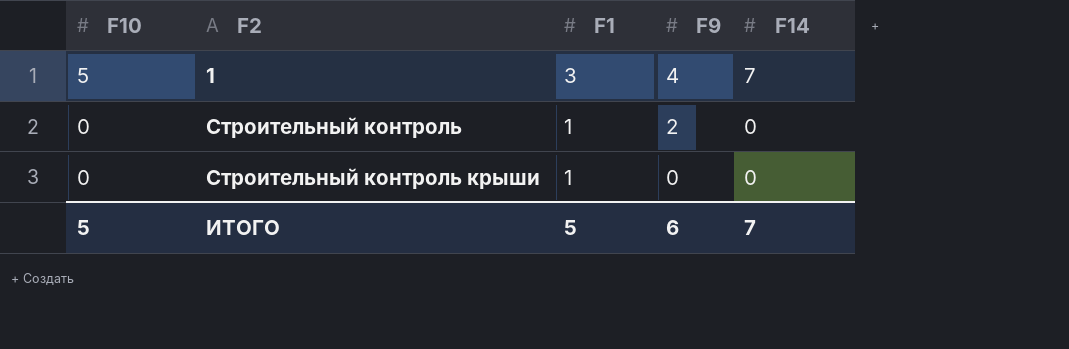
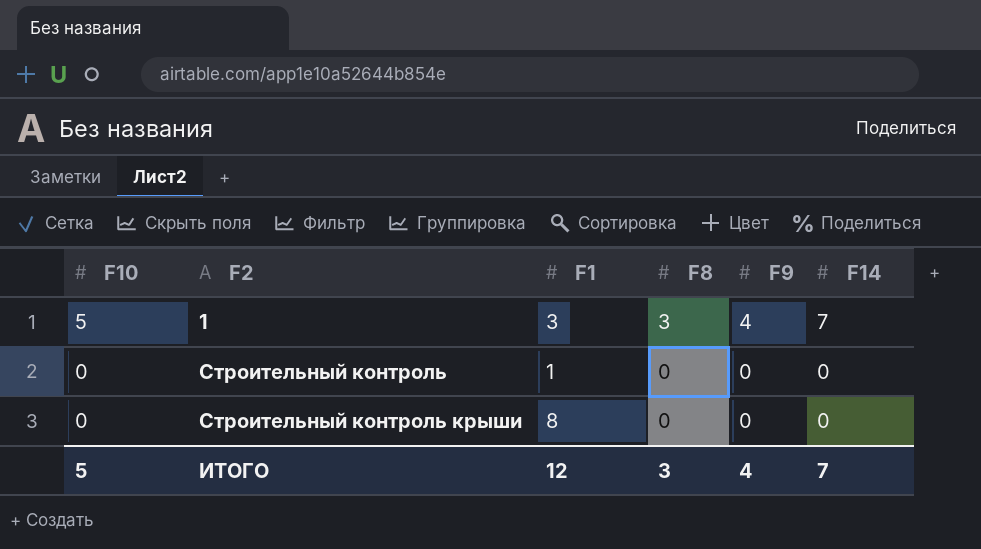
column F8 | position: none -> 4
Строительный контроль | F9: 2 -> 0
Строительный контроль крыши | F1: 1 -> 8
ИТОГО | F1: 5 -> 12
ИТОГО | F9: 6 -> 4

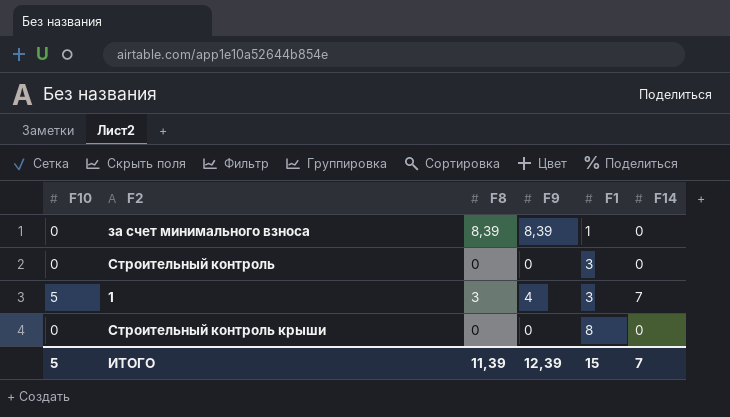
row order: F10 descending -> F1 ascending
column F1 | position: 3 -> 5
row за счет минимального взноса: none -> 0 | 8,39 | 8,39 | 1 | 0
Строительный контроль | F1: 1 -> 3
ИТОГО | F8: 3 -> 11,39
ИТОГО | F9: 4 -> 12,39
ИТОГО | F1: 12 -> 15

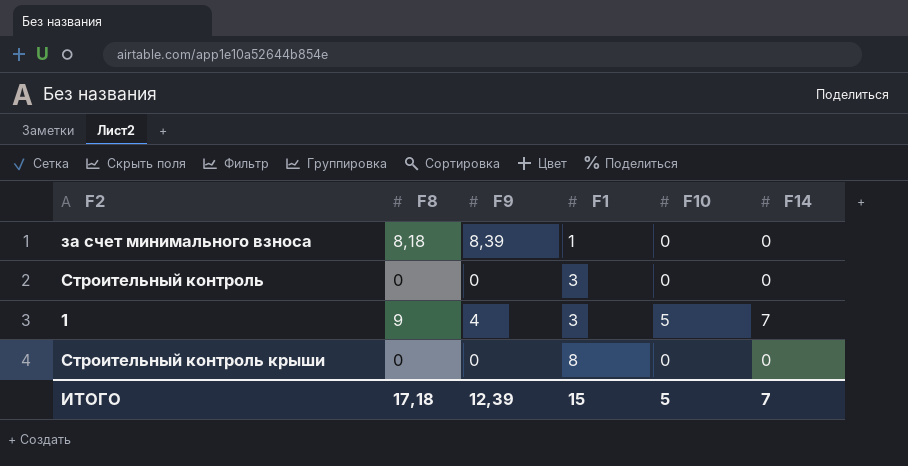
column F10 | position: 1 -> 5
за счет минимального взноса | F8: 8,39 -> 8,18
1 | F8: 3 -> 9
ИТОГО | F8: 11,39 -> 17,18

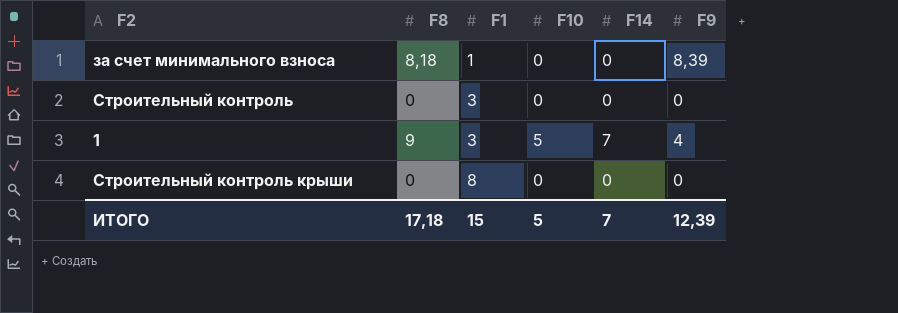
column F9 | position: 3 -> 6

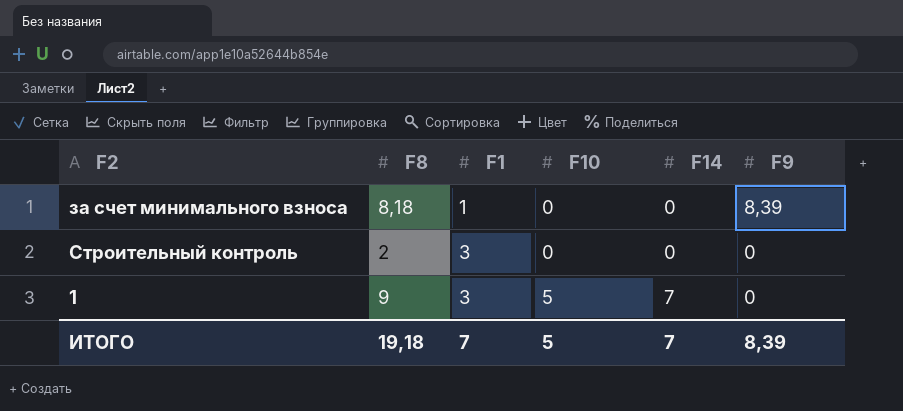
row Строительный контроль крыши: 0 | 8 | 0 | 0 | 0 -> none
Строительный контроль | F8: 0 -> 2
1 | F9: 4 -> 0
ИТОГО | F8: 17,18 -> 19,18
ИТОГО | F1: 15 -> 7
ИТОГО | F9: 12,39 -> 8,39

